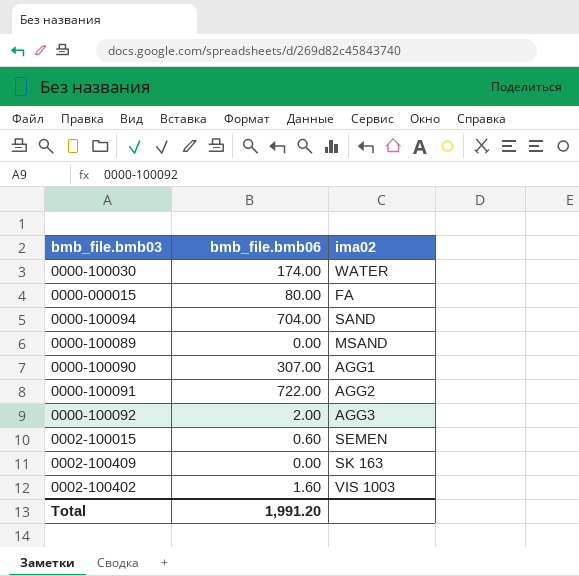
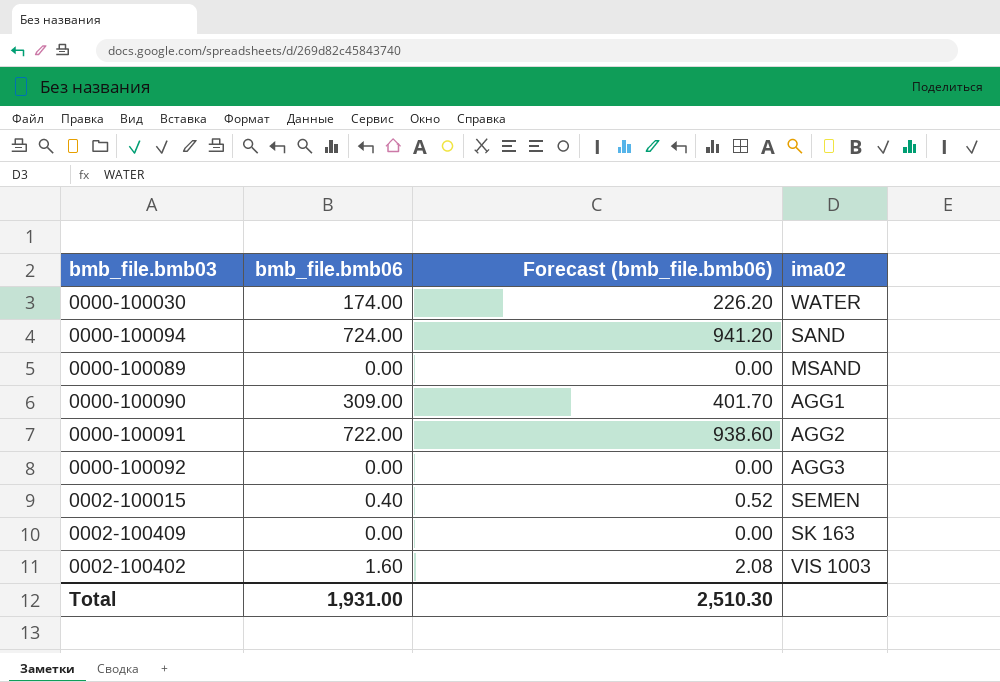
column Forecast (bmb_file.bmb06) | formula: none -> [bmb_file.bmb06] * 1.3
row 0000-000015: 80.00 | FA -> none
0000-100094 | bmb_file.bmb06: 704.00 -> 724.00
0000-100090 | bmb_file.bmb06: 307.00 -> 309.00
0000-100092 | bmb_file.bmb06: 2.00 -> 0.00
0002-100015 | bmb_file.bmb06: 0.60 -> 0.40
Total | bmb_file.bmb06: 1,991.20 -> 1,931.00

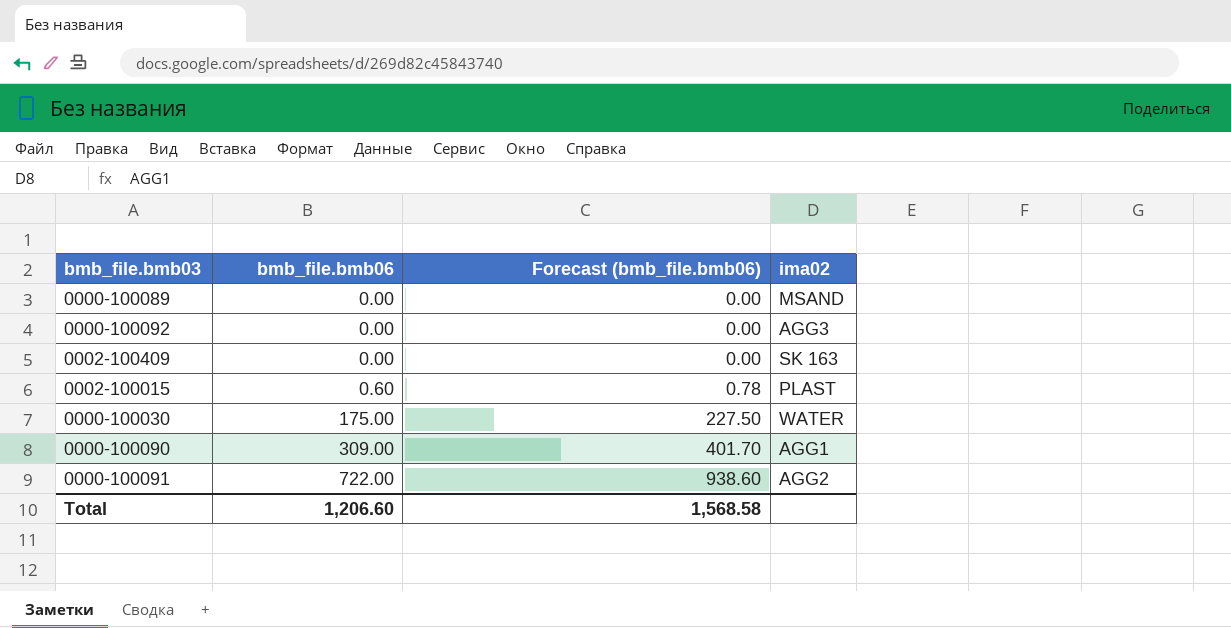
row order: none -> bmb_file.bmb06 ascending
row 0000-100094: 724.00 | 941.20 | SAND -> none
row 0002-100402: 1.60 | 2.08 | VIS 1003 -> none
0002-100015 | bmb_file.bmb06: 0.40 -> 0.60
0002-100015 | Forecast (bmb_file.bmb06): 0.52 -> 0.78
0002-100015 | ima02: SEMEN -> PLAST
0000-100030 | bmb_file.bmb06: 174.00 -> 175.00
0000-100030 | Forecast (bmb_file.bmb06): 226.20 -> 227.50
Total | bmb_file.bmb06: 1,931.00 -> 1,206.60
Total | Forecast (bmb_file.bmb06): 2,510.30 -> 1,568.58

